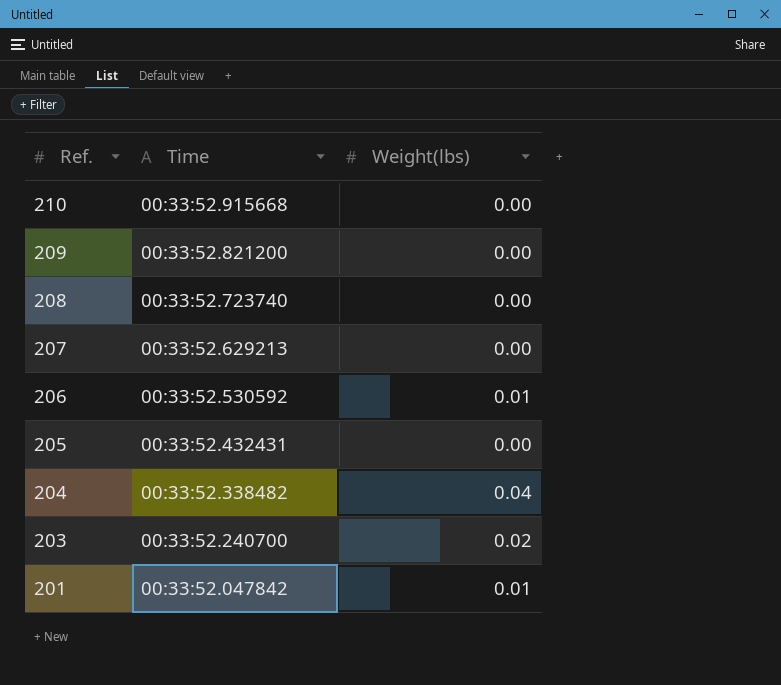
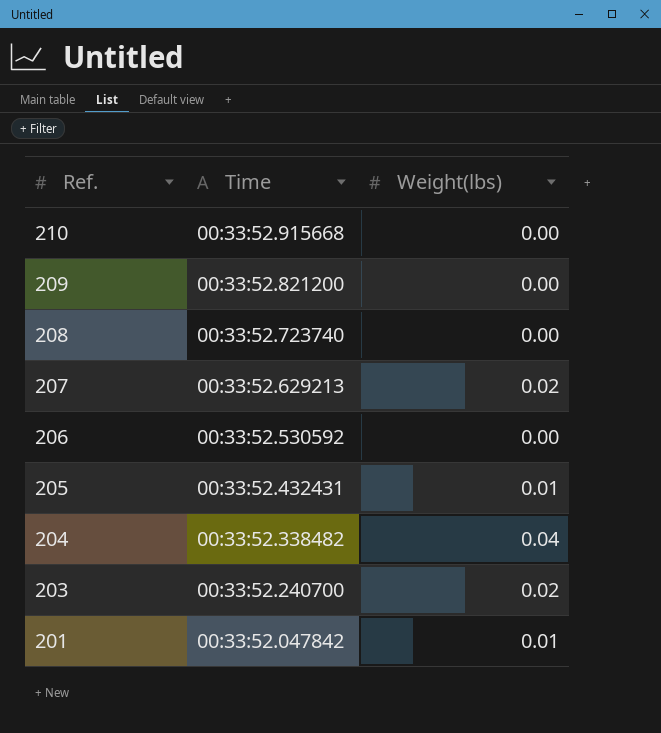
207 | Weight(lbs): 0.00 -> 0.02
206 | Weight(lbs): 0.01 -> 0.00
205 | Weight(lbs): 0.00 -> 0.01

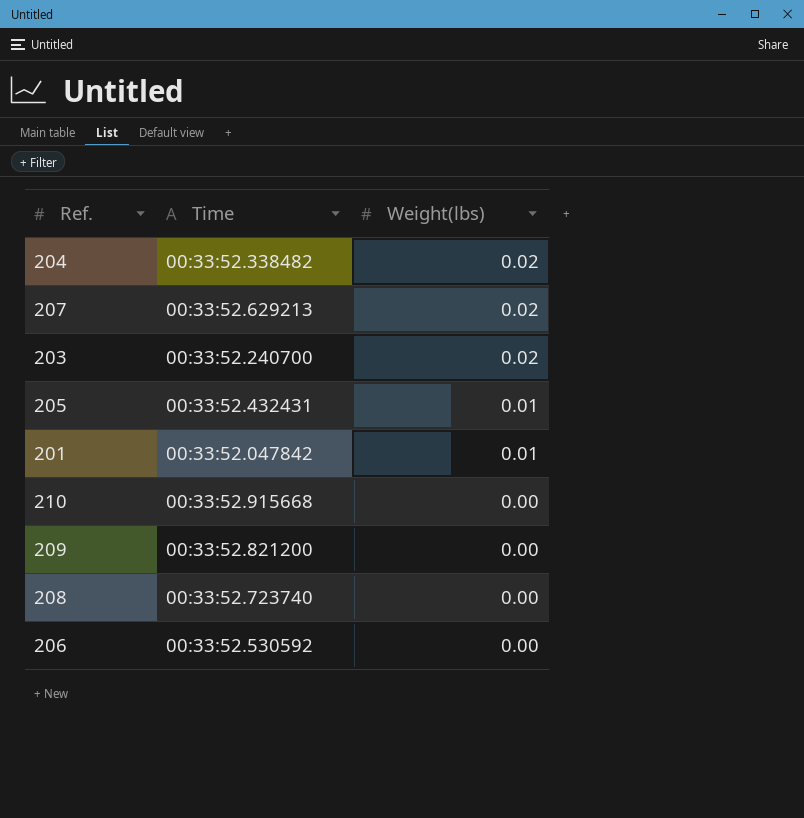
row order: Ref. descending -> Weight(lbs) descending
204 | Weight(lbs): 0.04 -> 0.02

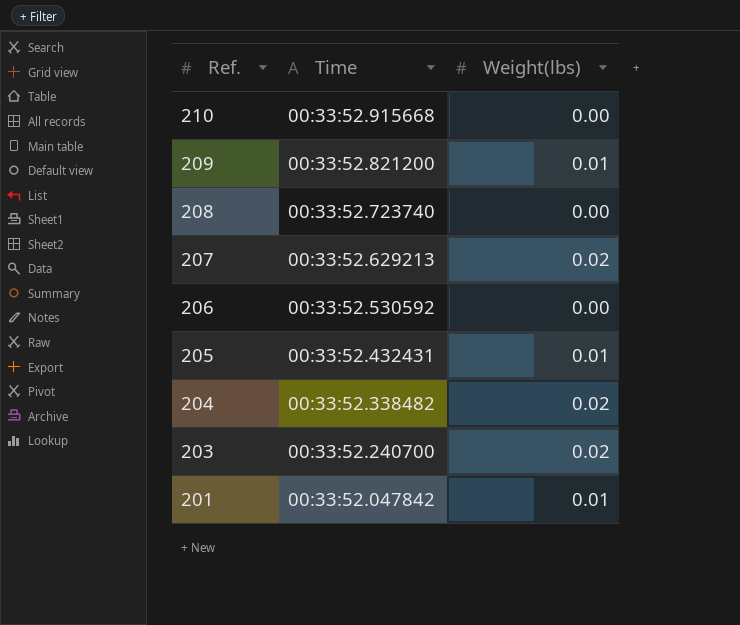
row order: Weight(lbs) descending -> Ref. descending
209 | Weight(lbs): 0.00 -> 0.01

